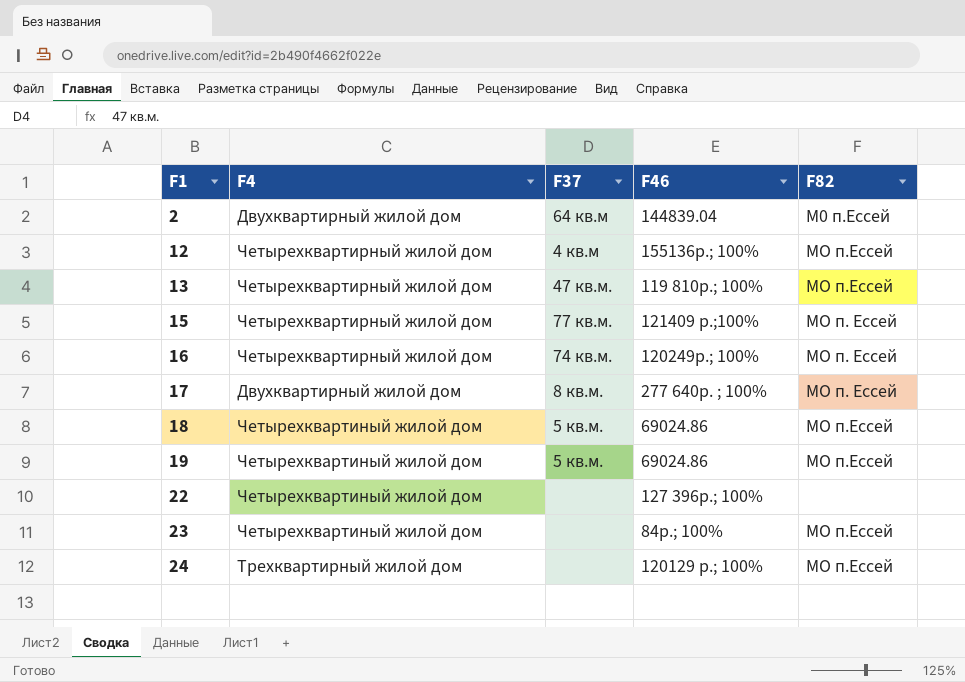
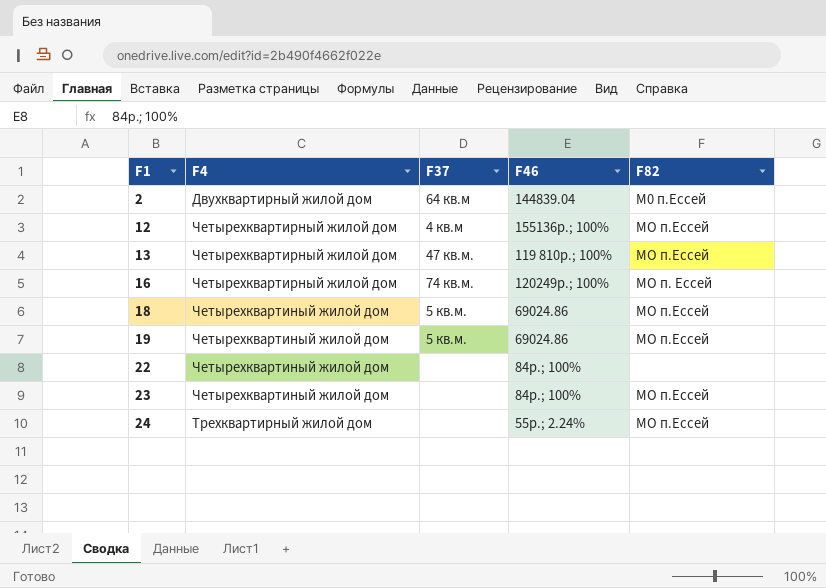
row 15: Четырехквартирный жилой дом | 77 кв.м. | 121409 р.;100% | МО п. Ессей -> none
row 17: Двухквартирный жилой дом | 8 кв.м. | 277 640р. ; 100% | МО п. Ессей -> none
22 | F46: 127 396р.; 100% -> 84р.; 100%
24 | F46: 120129 р.; 100% -> 55р.; 2.24%

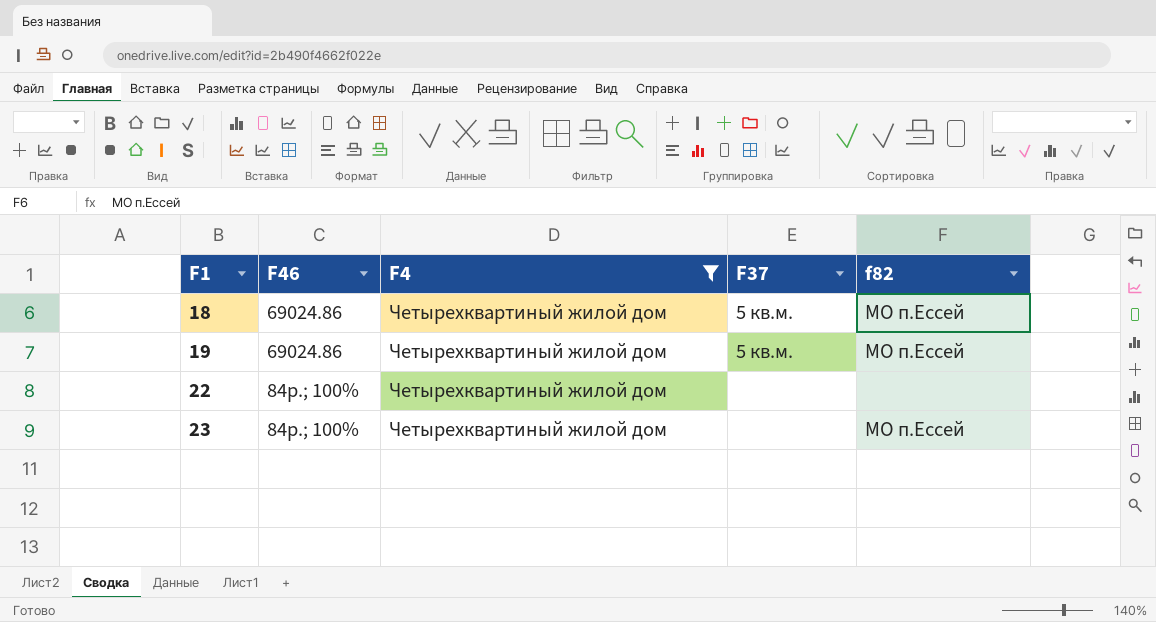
filter: none -> F4 = Четырехквартиный жилой дом
column F46 | position: 4 -> 2
column name: F82 -> f82

